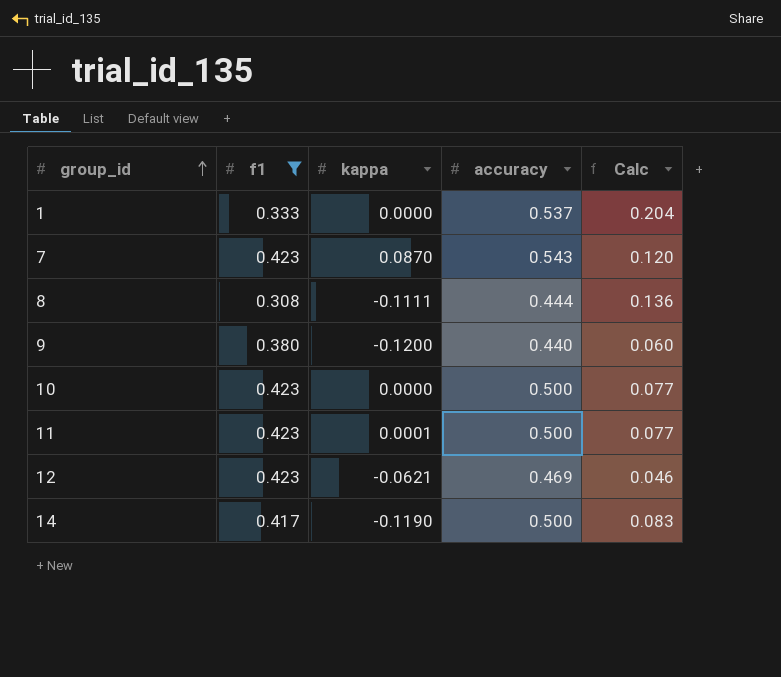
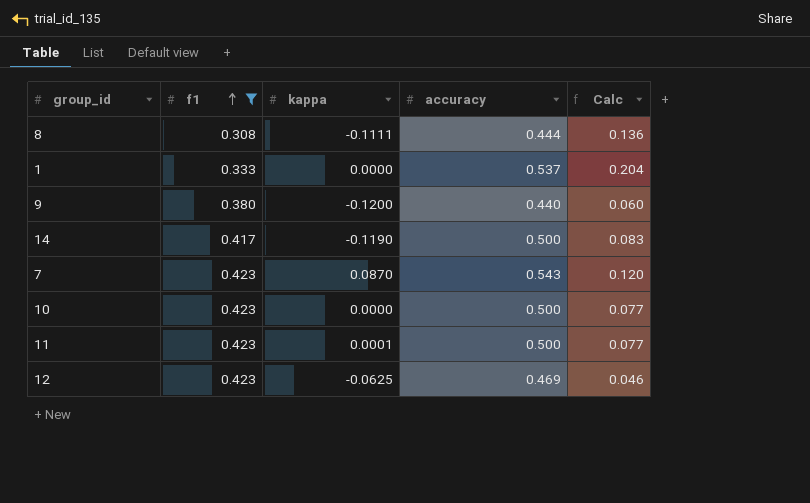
row order: group_id ascending -> f1 ascending
12 | kappa: -0.0621 -> -0.0625

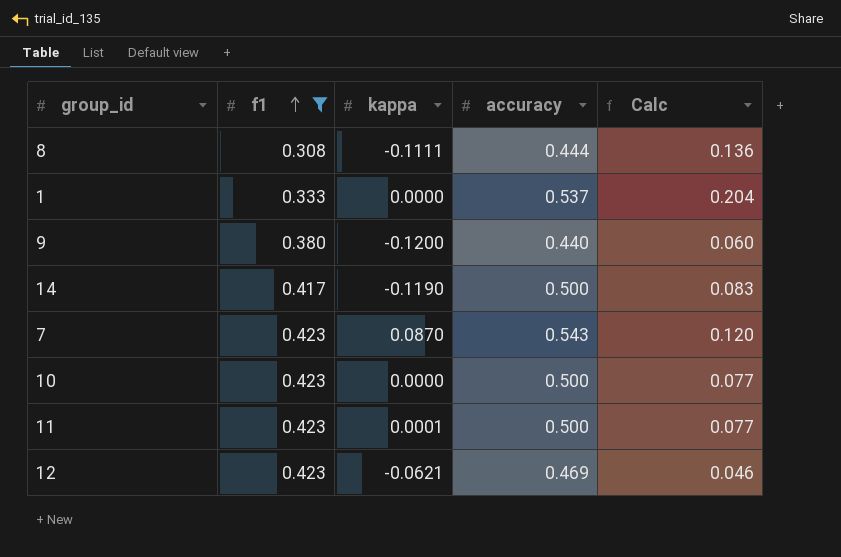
12 | kappa: -0.0625 -> -0.0621

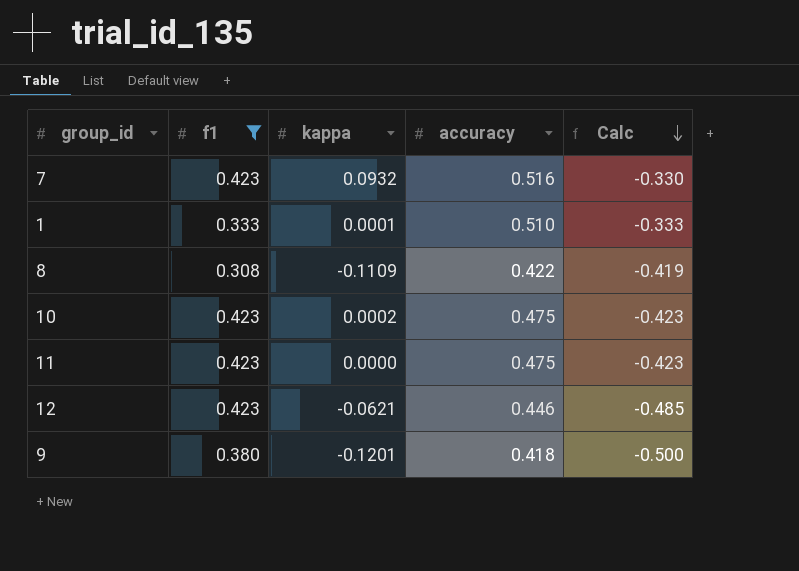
row order: f1 ascending -> Calc descending
column Calc | formula: [accuracy] - [f1] -> [kappa] - [f1]
row 14: 0.417 | -0.1190 | 0.500 | 0.083 -> none
7 | kappa: 0.0870 -> 0.0932
7 | accuracy: 0.543 -> 0.516
1 | kappa: 0.0000 -> 0.0001
1 | accuracy: 0.537 -> 0.510
8 | kappa: -0.1111 -> -0.1109
8 | accuracy: 0.444 -> 0.422
10 | kappa: 0.0000 -> 0.0002
10 | accuracy: 0.500 -> 0.475
11 | kappa: 0.0001 -> 0.0000
11 | accuracy: 0.500 -> 0.475
12 | accuracy: 0.469 -> 0.446
9 | kappa: -0.1200 -> -0.1201
9 | accuracy: 0.440 -> 0.418

